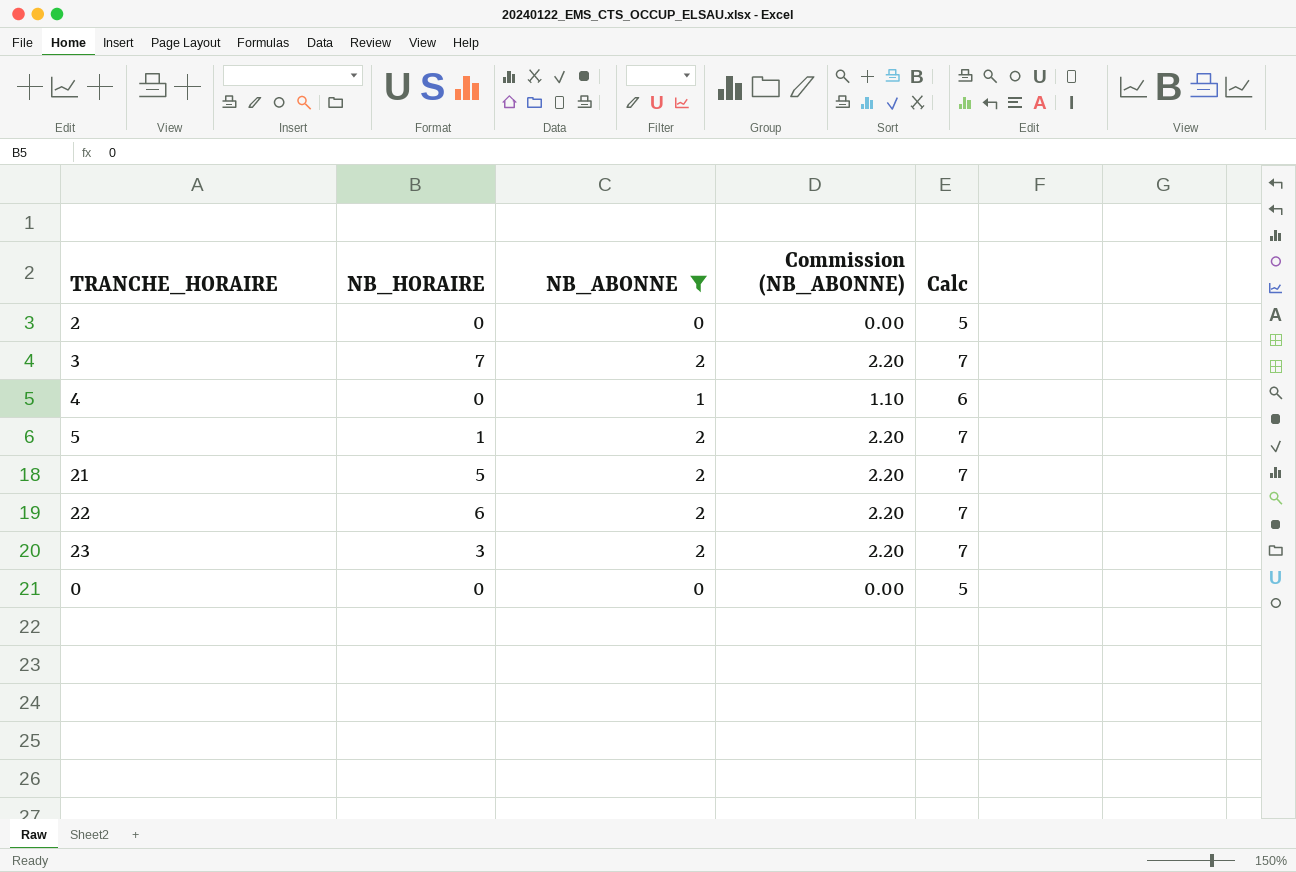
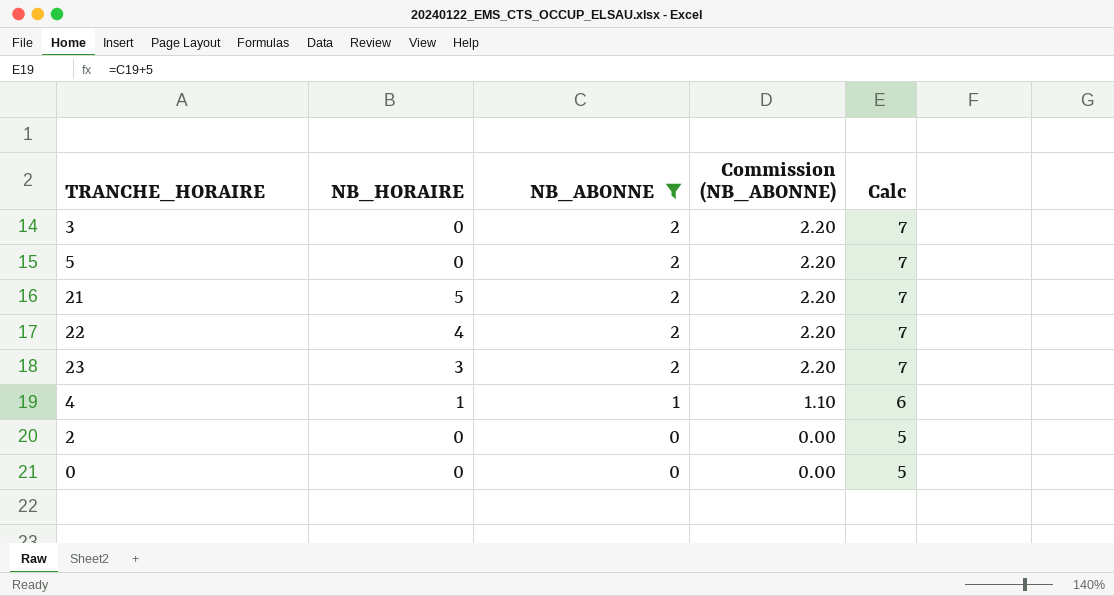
row order: none -> NB_ABONNE descending
3 | NB_HORAIRE: 7 -> 0
5 | NB_HORAIRE: 1 -> 0
22 | NB_HORAIRE: 6 -> 4
4 | NB_HORAIRE: 0 -> 1

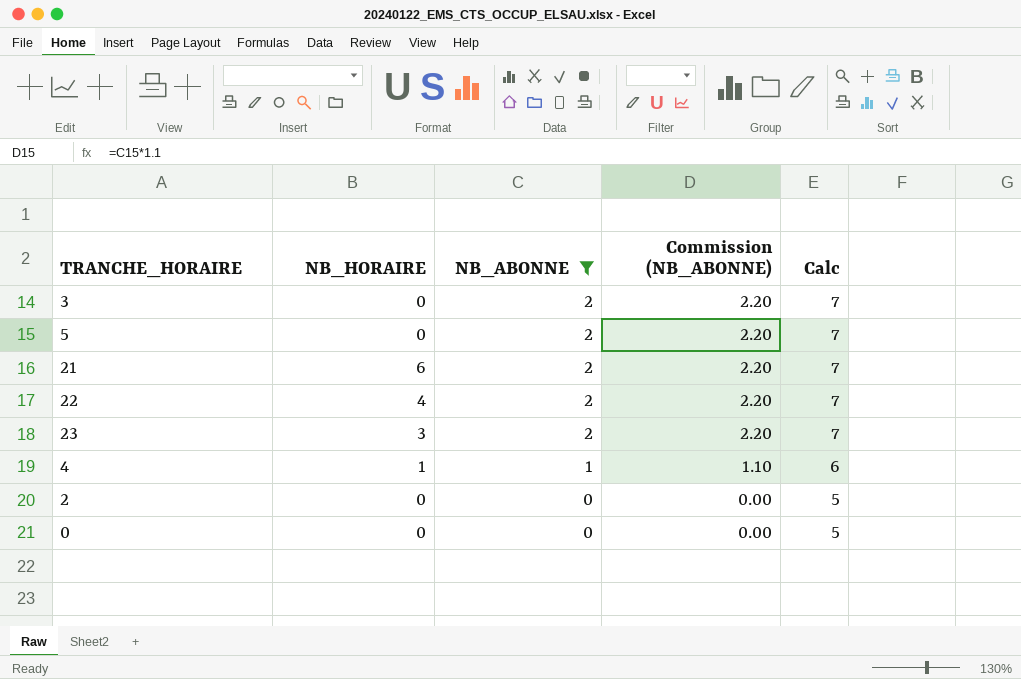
21 | NB_HORAIRE: 5 -> 6

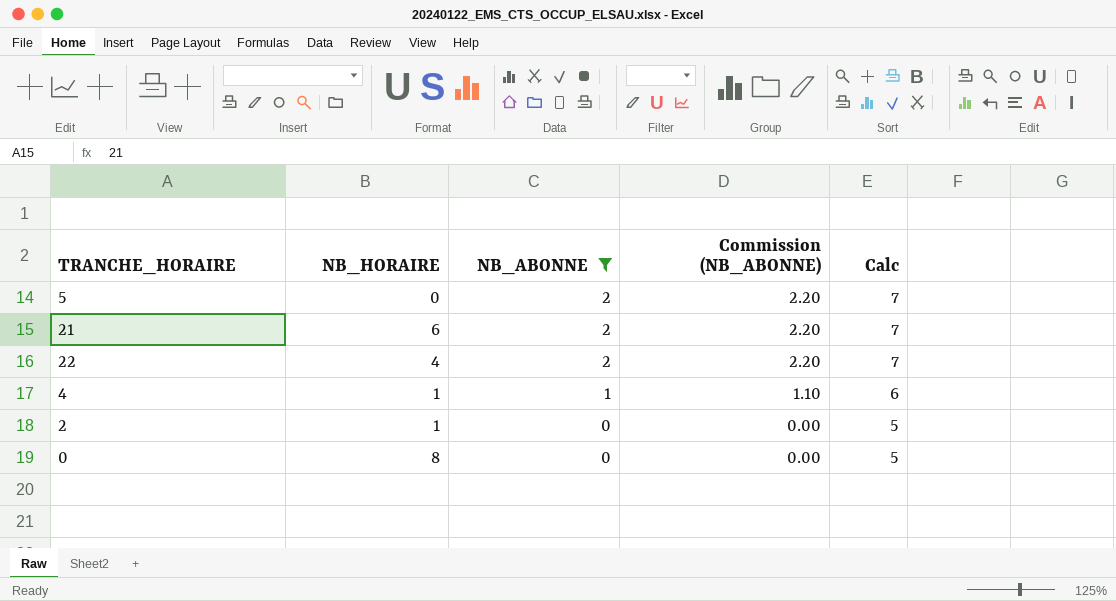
row 3: 0 | 2 | 2.20 | 7 -> none
row 23: 3 | 2 | 2.20 | 7 -> none
2 | NB_HORAIRE: 0 -> 1
0 | NB_HORAIRE: 0 -> 8

